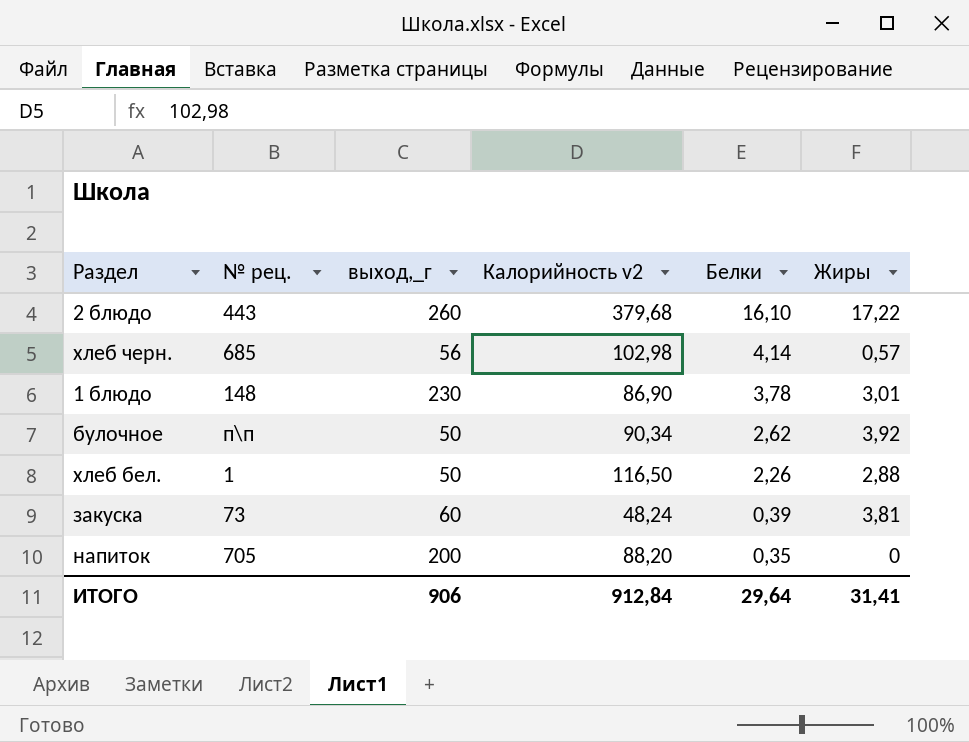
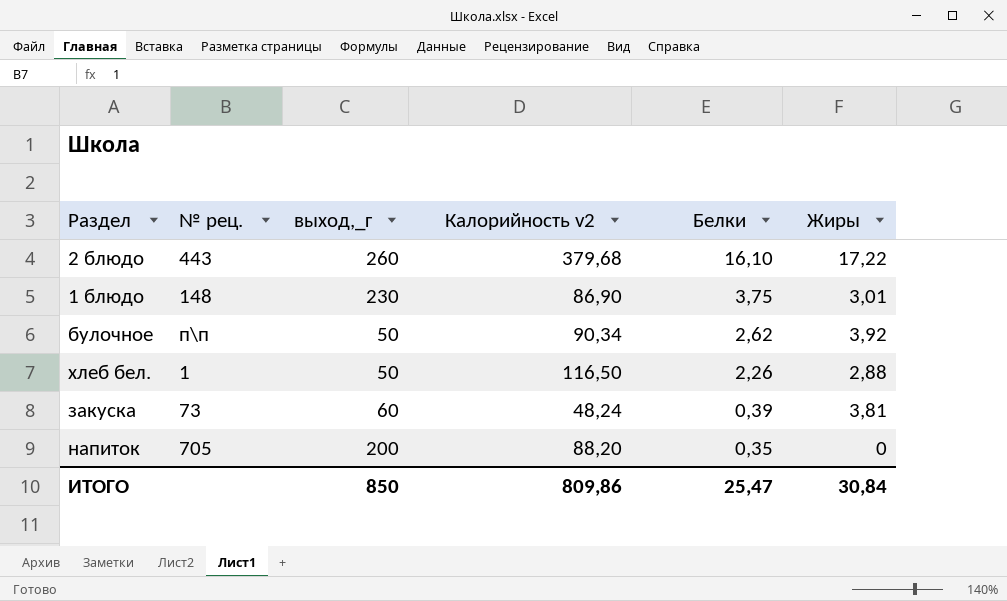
row хлеб черн.: 685 | 56 | 102,98 | 4,14 | 0,57 -> none
1 блюдо | Белки: 3,78 -> 3,75
ИТОГО | выход,_г: 906 -> 850
ИТОГО | Калорийность v2: 912,84 -> 809,86
ИТОГО | Белки: 29,64 -> 25,47
ИТОГО | Жиры: 31,41 -> 30,84

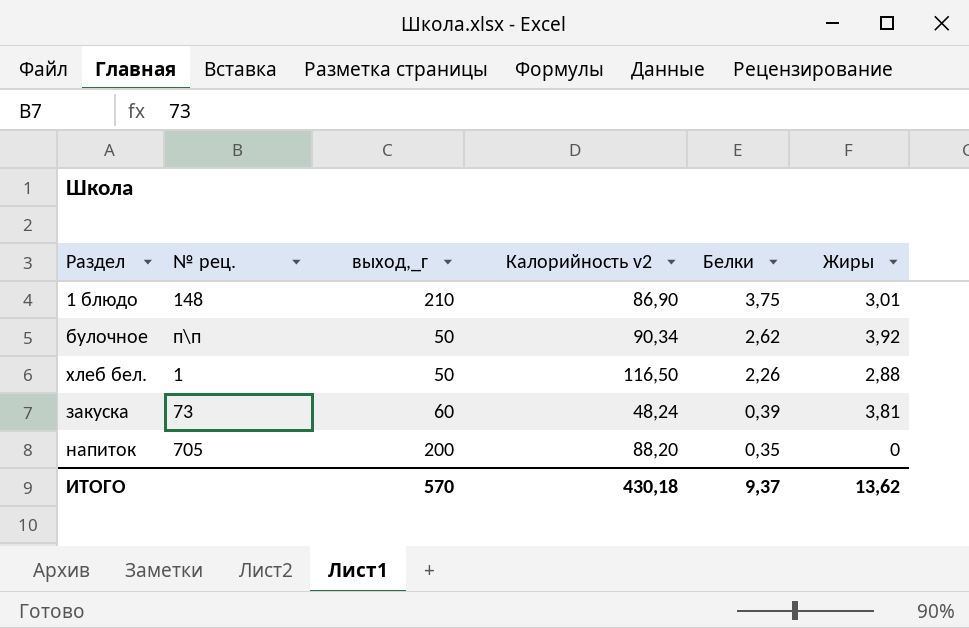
row 2 блюдо: 443 | 260 | 379,68 | 16,10 | 17,22 -> none
1 блюдо | выход,_г: 230 -> 210
ИТОГО | выход,_г: 850 -> 570
ИТОГО | Калорийность v2: 809,86 -> 430,18
ИТОГО | Белки: 25,47 -> 9,37
ИТОГО | Жиры: 30,84 -> 13,62

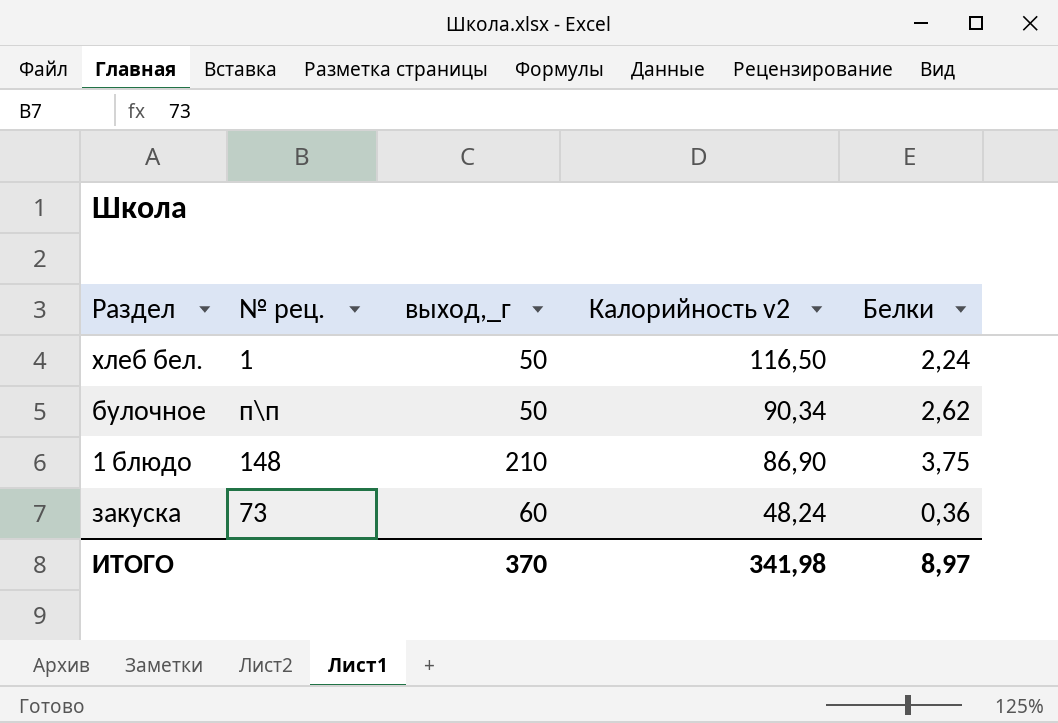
row order: Белки descending -> Калорийность v2 descending
column Жиры | position: 6 -> none
row напиток: 705 | 200 | 88,20 | 0,35 | 0 -> none
хлеб бел. | Белки: 2,26 -> 2,24
закуска | Белки: 0,39 -> 0,36
ИТОГО | выход,_г: 570 -> 370
ИТОГО | Калорийность v2: 430,18 -> 341,98
ИТОГО | Белки: 9,37 -> 8,97

